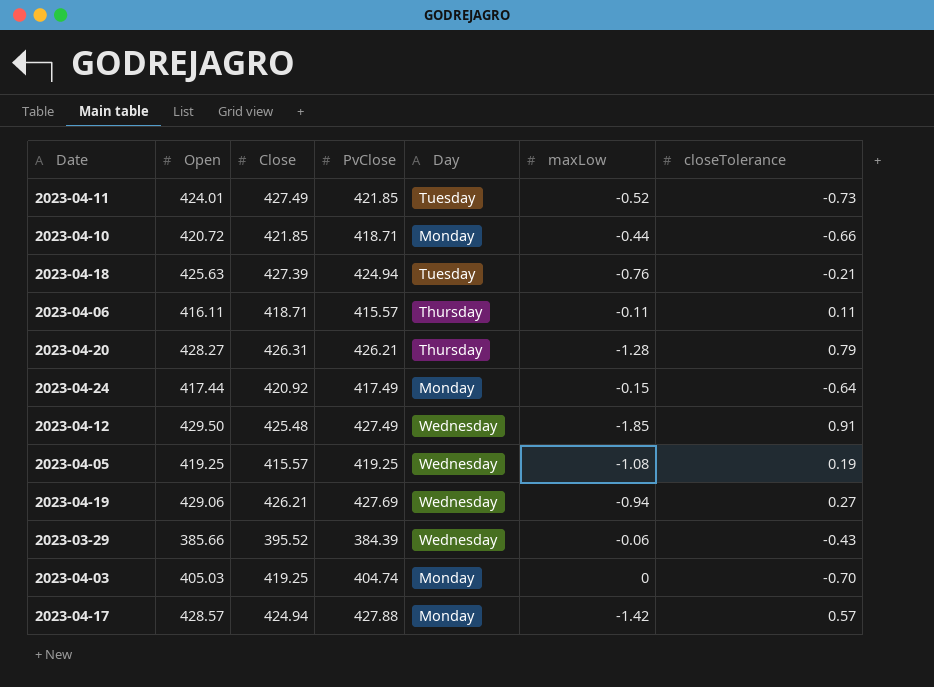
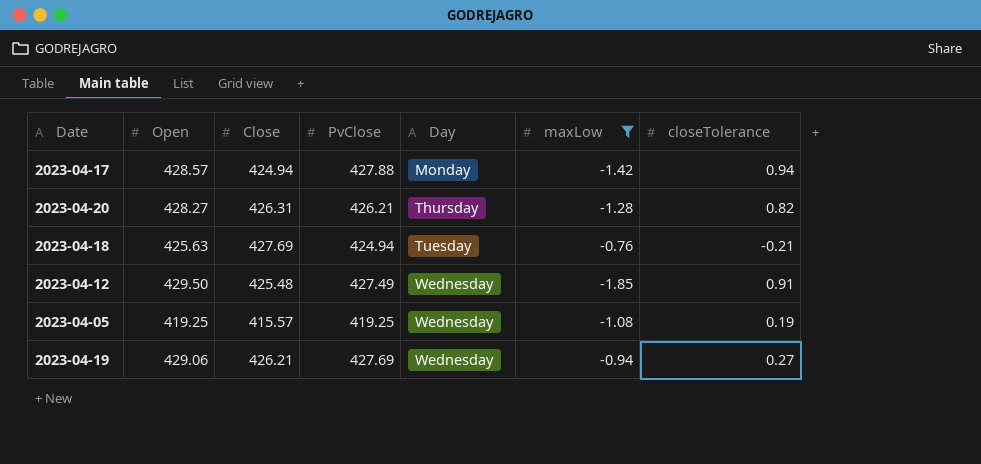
filter: none -> maxLow <= -0.76
row order: none -> Day ascending
2023-04-17 | closeTolerance: 0.57 -> 0.94
2023-04-20 | closeTolerance: 0.79 -> 0.82
2023-04-18 | Close: 427.39 -> 427.69

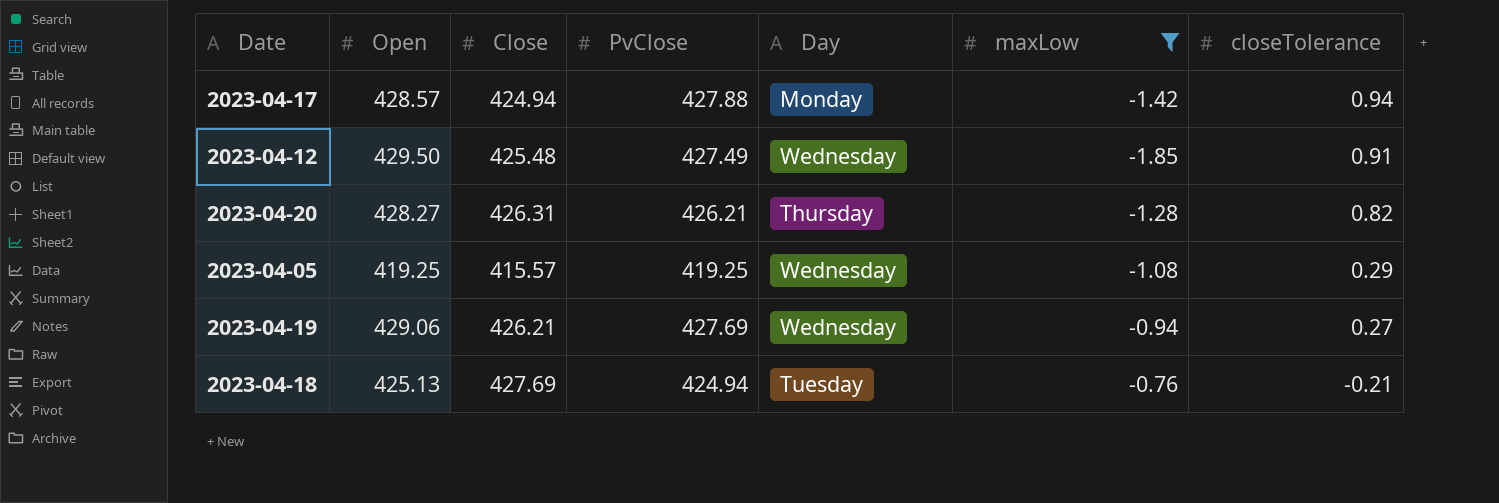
row order: Day ascending -> closeTolerance descending
2023-04-05 | closeTolerance: 0.19 -> 0.29
2023-04-18 | Open: 425.63 -> 425.13

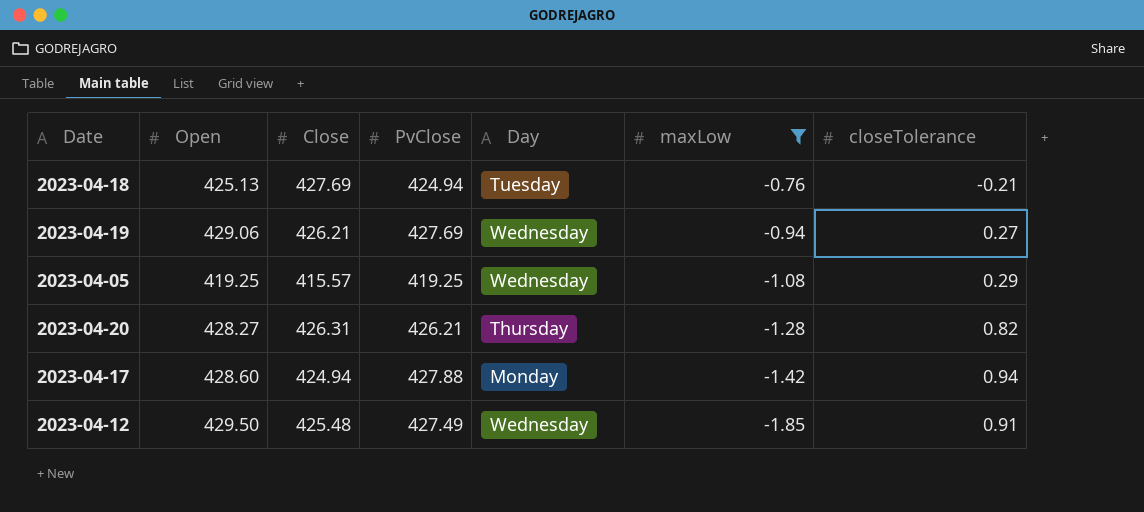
row order: closeTolerance descending -> maxLow descending
2023-04-17 | Open: 428.57 -> 428.60

